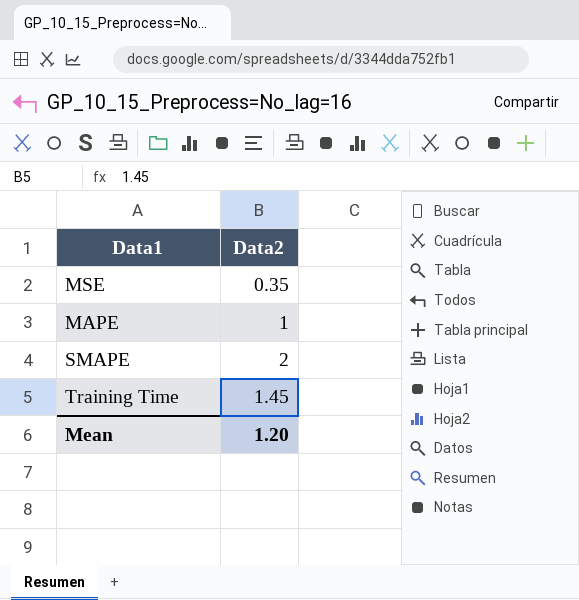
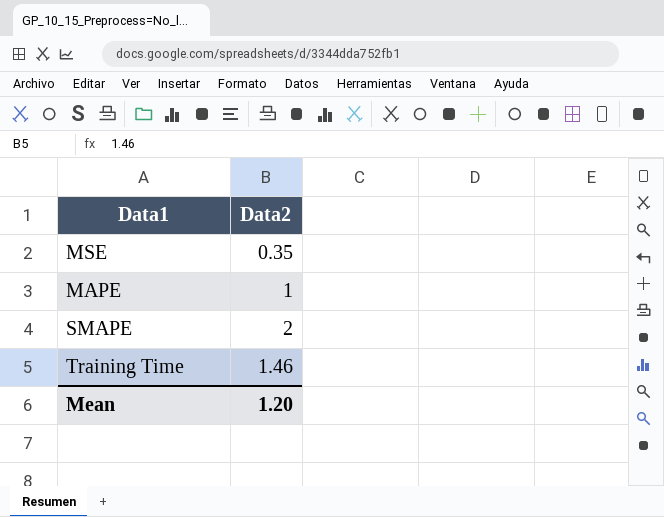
Training Time | Data2: 1.45 -> 1.46

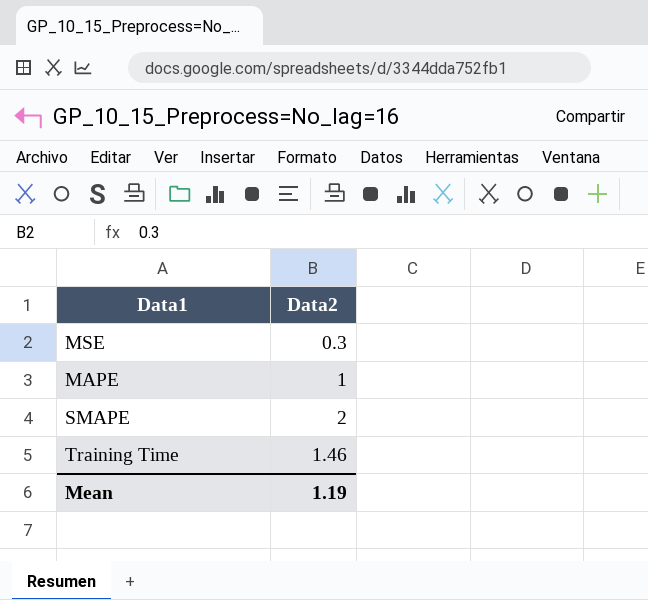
MSE | Data2: 0.35 -> 0.3
Mean | Data2: 1.20 -> 1.19

